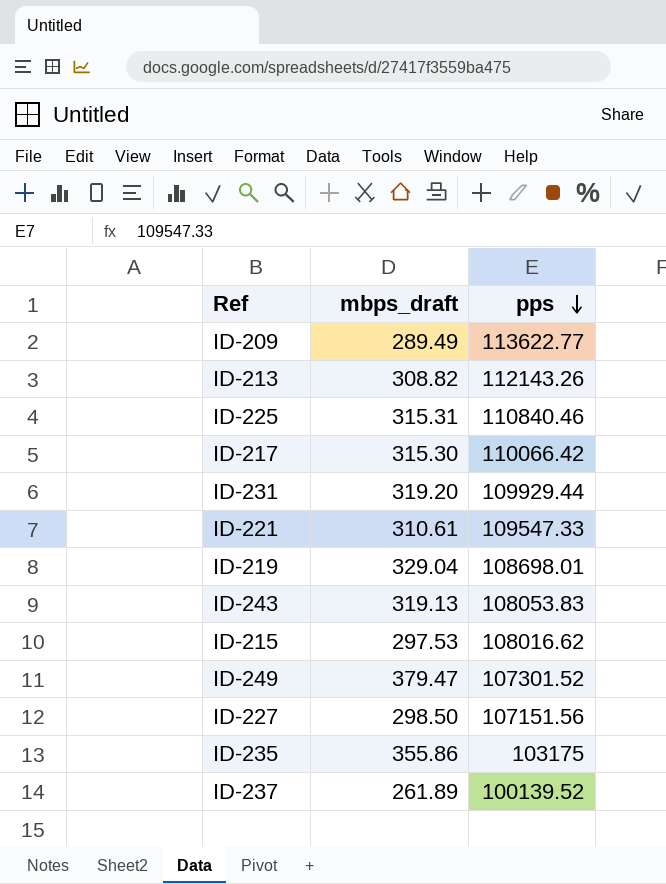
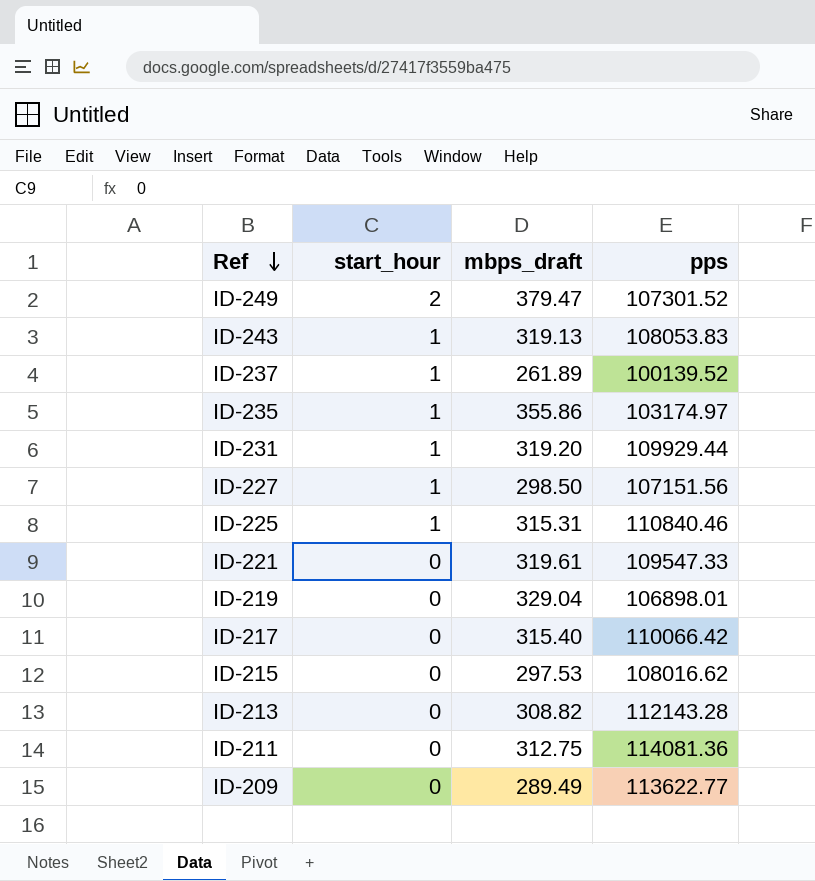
row order: pps descending -> Ref descending
column start_hour | position: none -> 2
ID-235 | pps: 103175 -> 103174.97
ID-221 | mbps_draft: 310.61 -> 319.61
ID-219 | pps: 108698.01 -> 106898.01
ID-217 | mbps_draft: 315.30 -> 315.40
ID-213 | pps: 112143.26 -> 112143.28
row ID-211: none -> 0 | 312.75 | 114081.36

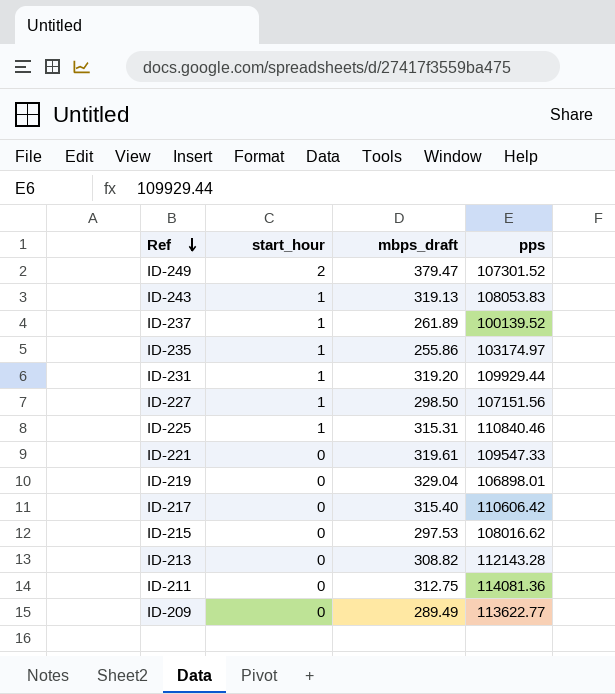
ID-235 | mbps_draft: 355.86 -> 255.86
ID-217 | pps: 110066.42 -> 110606.42

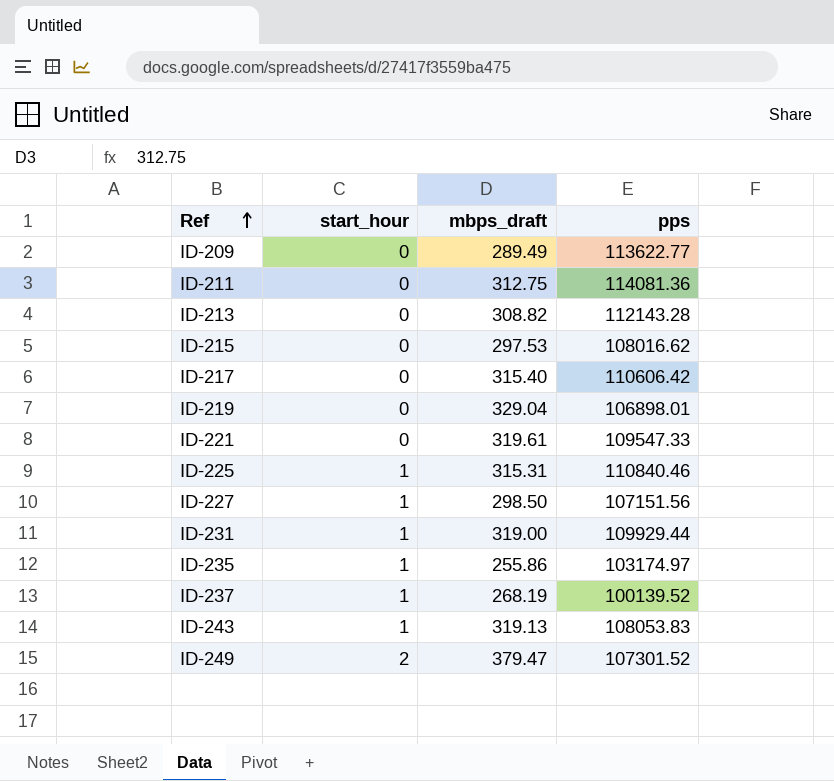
row order: Ref descending -> Ref ascending
ID-231 | mbps_draft: 319.20 -> 319.00
ID-237 | mbps_draft: 261.89 -> 268.19

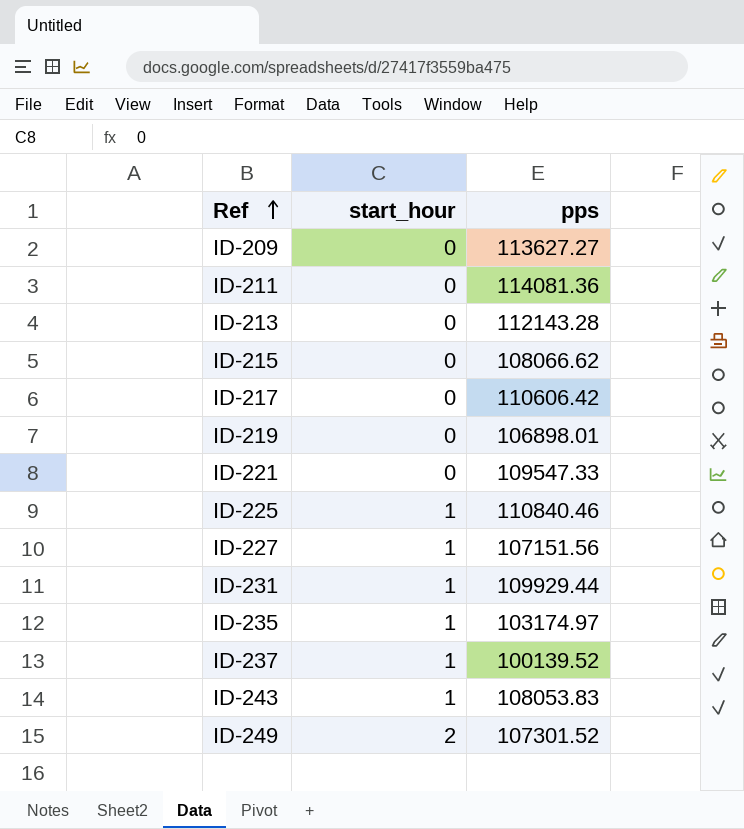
column mbps_draft | position: 3 -> none
ID-209 | pps: 113622.77 -> 113627.27
ID-215 | pps: 108016.62 -> 108066.62

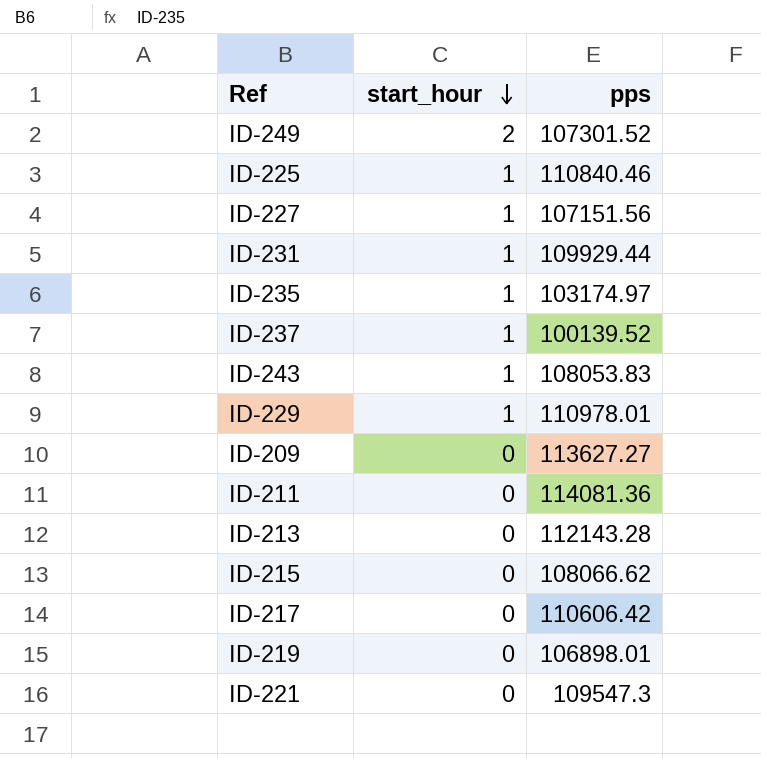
row order: Ref ascending -> start_hour descending
row ID-229: none -> 1 | 110978.01
ID-221 | pps: 109547.33 -> 109547.3

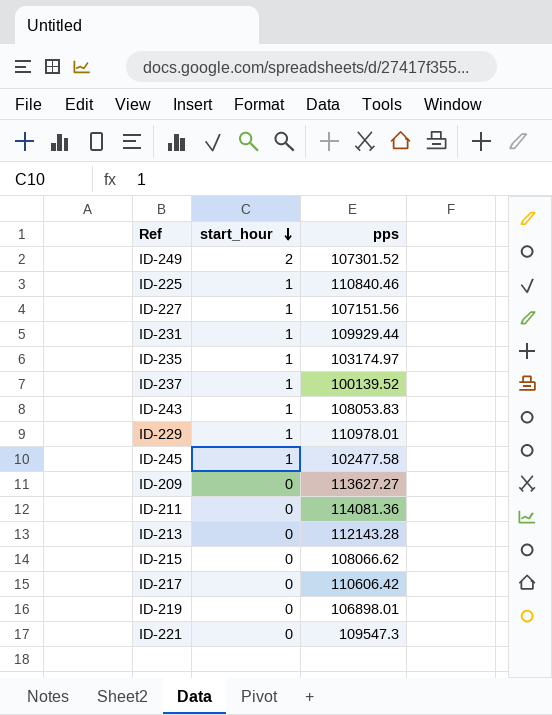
row ID-245: none -> 1 | 102477.58

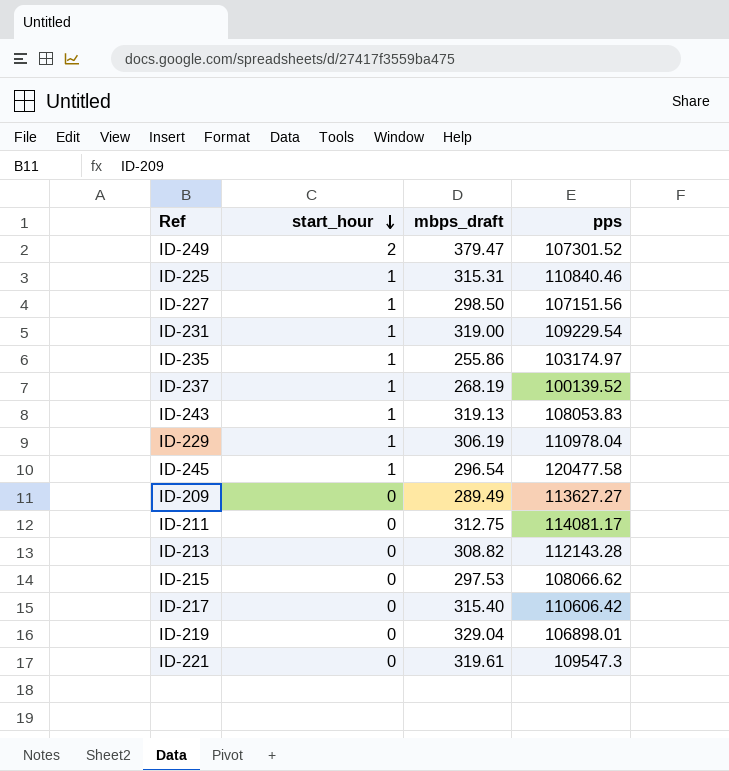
column mbps_draft | position: none -> 3
ID-231 | pps: 109929.44 -> 109229.54
ID-229 | pps: 110978.01 -> 110978.04
ID-245 | pps: 102477.58 -> 120477.58
ID-211 | pps: 114081.36 -> 114081.17

